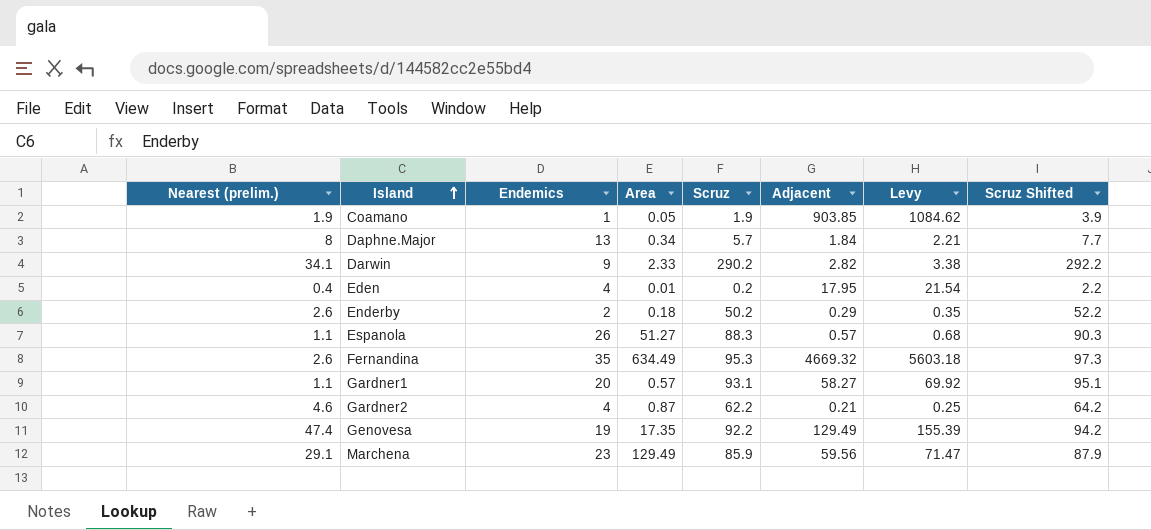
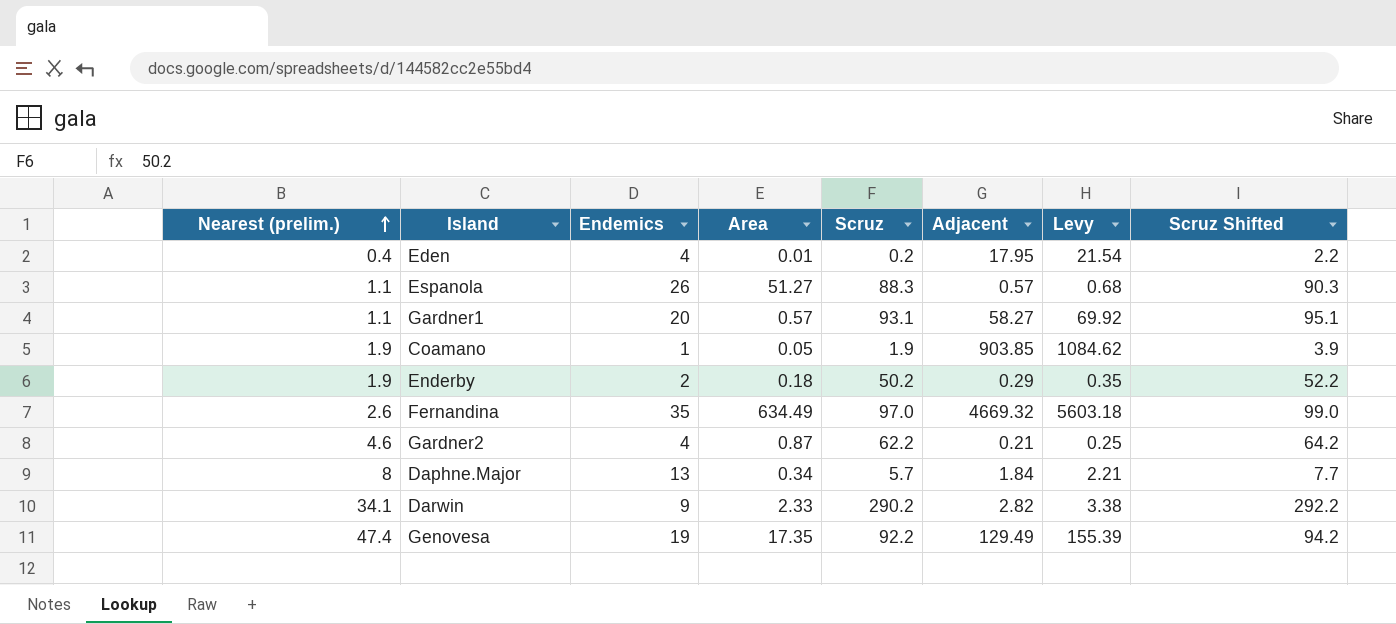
row order: Island ascending -> Nearest (prelim.) ascending
row Marchena: 29.1 | 23 | 129.49 | 85.9 | 59.56 | 71.47 | 87.9 -> none
Enderby | Nearest (prelim.): 2.6 -> 1.9
Fernandina | Scruz: 95.3 -> 97.0
Fernandina | Scruz Shifted: 97.3 -> 99.0

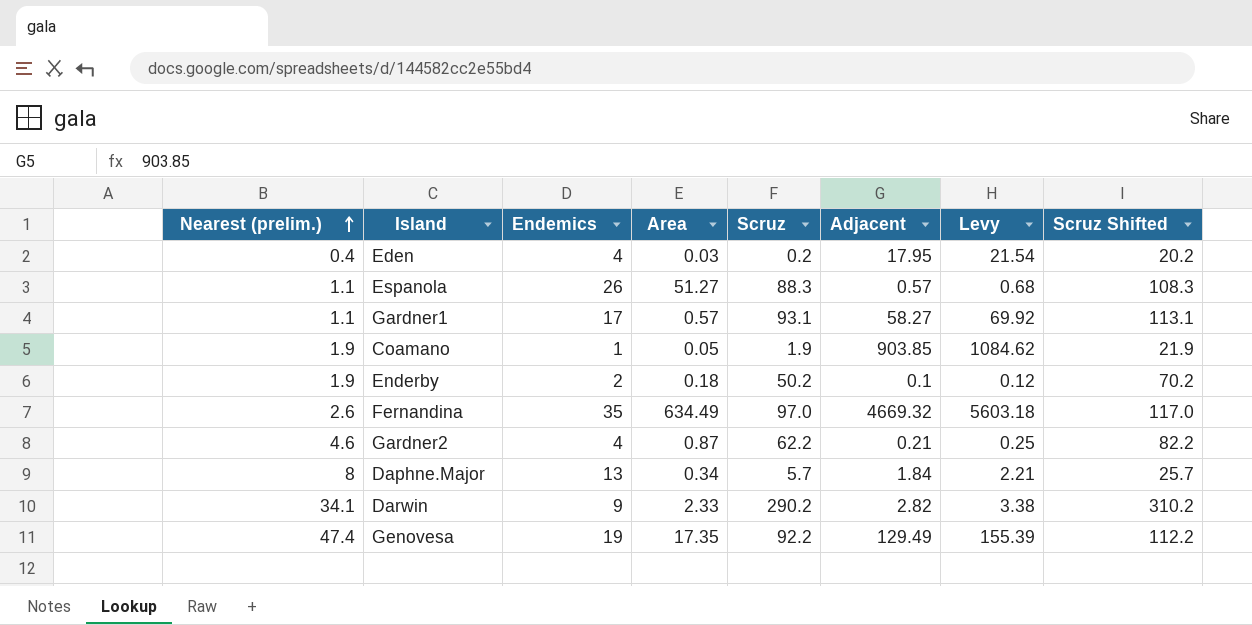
column Scruz Shifted | formula: [Scruz] + 2 -> [Scruz] + 20
Eden | Area: 0.01 -> 0.03
Gardner1 | Endemics: 20 -> 17
Enderby | Adjacent: 0.29 -> 0.1
Enderby | Levy: 0.35 -> 0.12

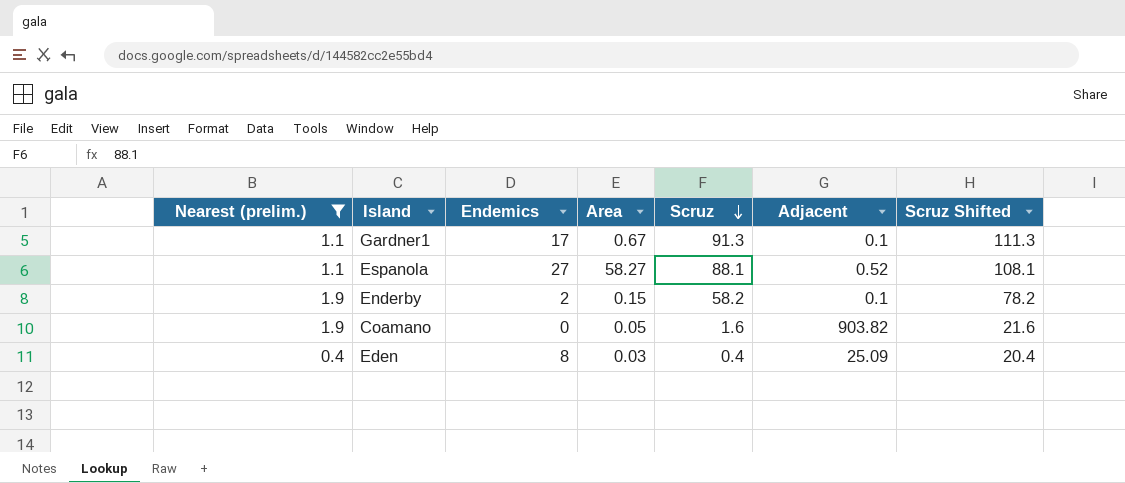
filter: none -> Nearest (prelim.) <= 1.9
row order: Nearest (prelim.) ascending -> Scruz descending
column Levy | formula: [Adjacent] * 1.2 -> none
Gardner1 | Area: 0.57 -> 0.67
Gardner1 | Scruz: 93.1 -> 91.3
Gardner1 | Adjacent: 58.27 -> 0.1
Gardner1 | Scruz Shifted: 113.1 -> 111.3
Espanola | Endemics: 26 -> 27
Espanola | Area: 51.27 -> 58.27
Espanola | Scruz: 88.3 -> 88.1
Espanola | Adjacent: 0.57 -> 0.52
Espanola | Scruz Shifted: 108.3 -> 108.1
Enderby | Area: 0.18 -> 0.15
Enderby | Scruz: 50.2 -> 58.2
Enderby | Scruz Shifted: 70.2 -> 78.2
Coamano | Endemics: 1 -> 0
Coamano | Scruz: 1.9 -> 1.6
Coamano | Adjacent: 903.85 -> 903.82
Coamano | Scruz Shifted: 21.9 -> 21.6
Eden | Endemics: 4 -> 8
Eden | Scruz: 0.2 -> 0.4
Eden | Adjacent: 17.95 -> 25.09
Eden | Scruz Shifted: 20.2 -> 20.4

